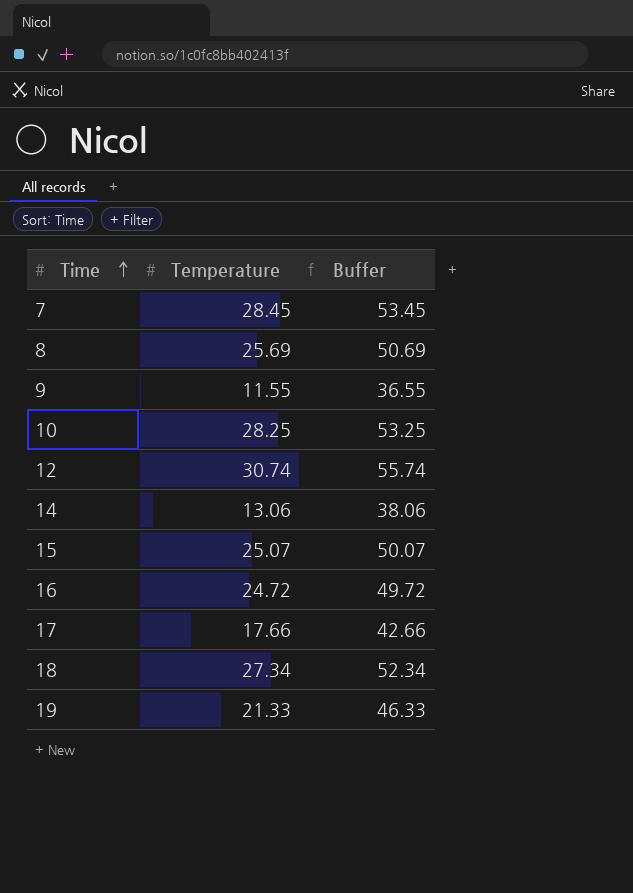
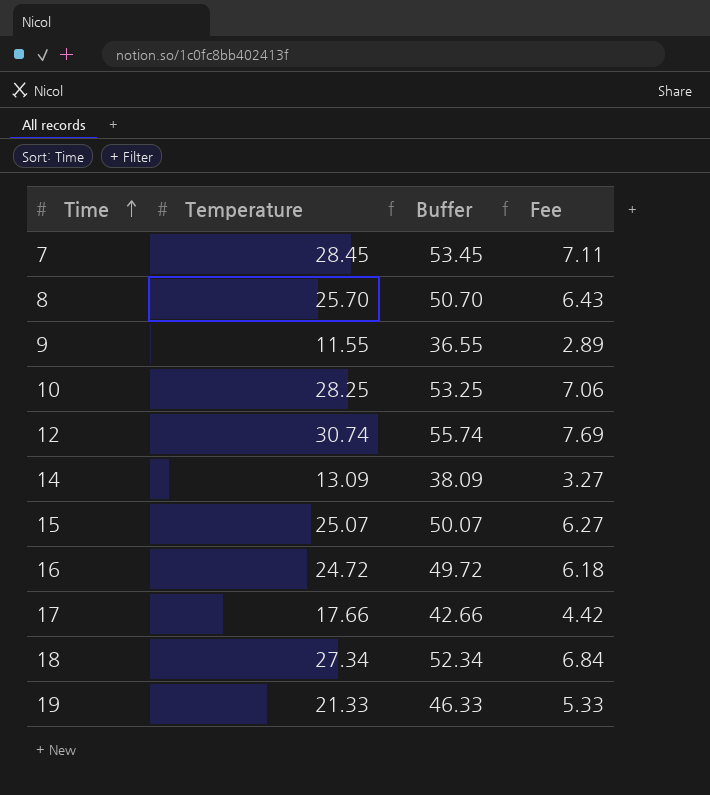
column Fee | formula: none -> [Temperature] * 0.25
8 | Temperature: 25.69 -> 25.70
8 | Buffer: 50.69 -> 50.70
14 | Temperature: 13.06 -> 13.09
14 | Buffer: 38.06 -> 38.09

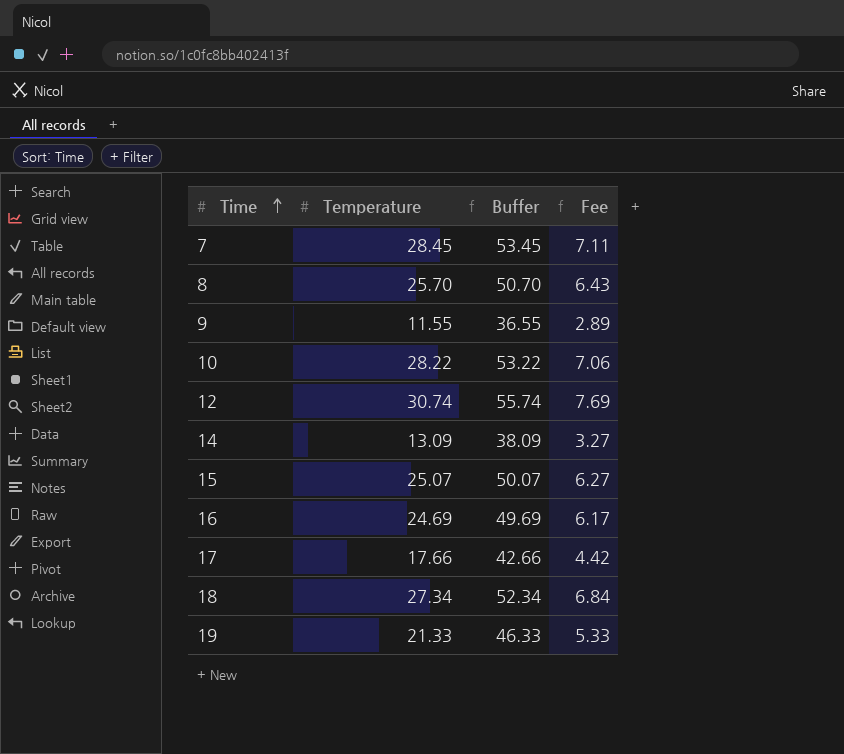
10 | Temperature: 28.25 -> 28.22
10 | Buffer: 53.25 -> 53.22
16 | Temperature: 24.72 -> 24.69
16 | Buffer: 49.72 -> 49.69
16 | Fee: 6.18 -> 6.17

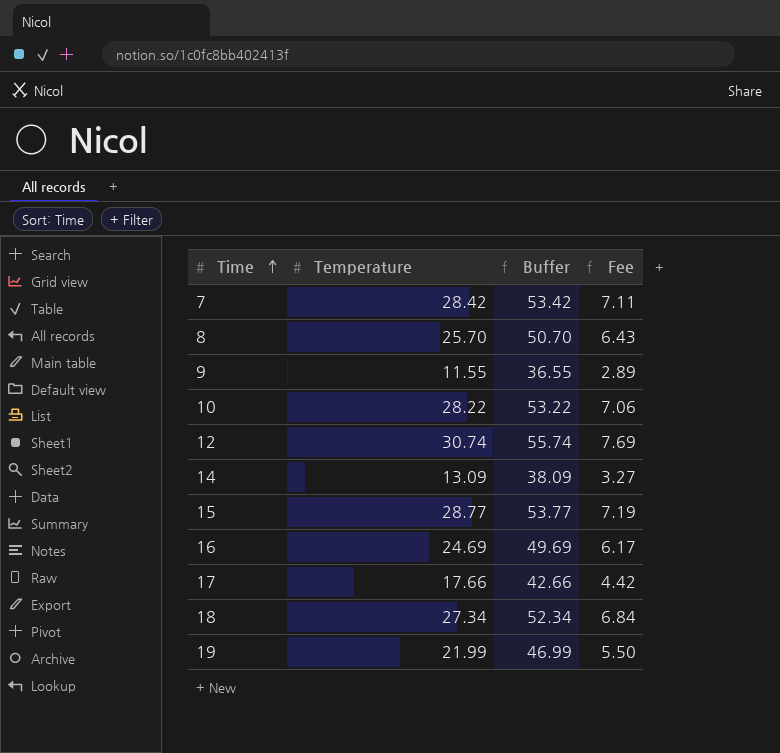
7 | Temperature: 28.45 -> 28.42
7 | Buffer: 53.45 -> 53.42
15 | Temperature: 25.07 -> 28.77
15 | Buffer: 50.07 -> 53.77
15 | Fee: 6.27 -> 7.19
19 | Temperature: 21.33 -> 21.99
19 | Buffer: 46.33 -> 46.99
19 | Fee: 5.33 -> 5.50

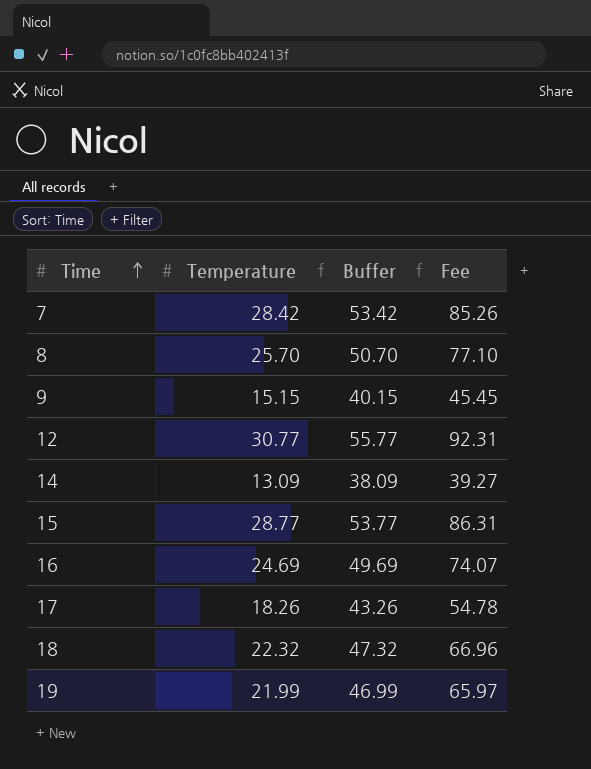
column Fee | formula: [Temperature] * 0.25 -> [Temperature] * 3
row 10: 28.22 | 53.22 | 7.06 -> none
9 | Temperature: 11.55 -> 15.15
9 | Buffer: 36.55 -> 40.15
12 | Temperature: 30.74 -> 30.77
12 | Buffer: 55.74 -> 55.77
17 | Temperature: 17.66 -> 18.26
17 | Buffer: 42.66 -> 43.26
18 | Temperature: 27.34 -> 22.32
18 | Buffer: 52.34 -> 47.32

